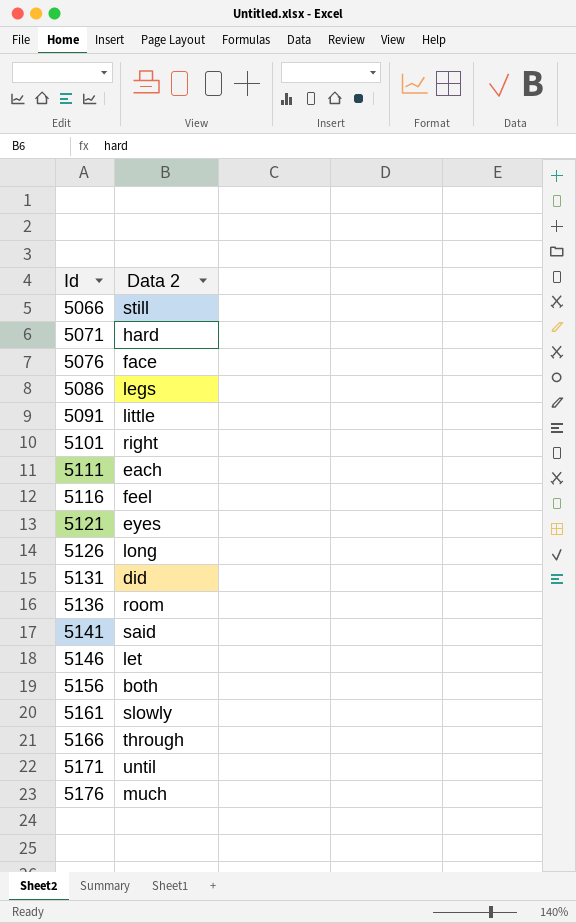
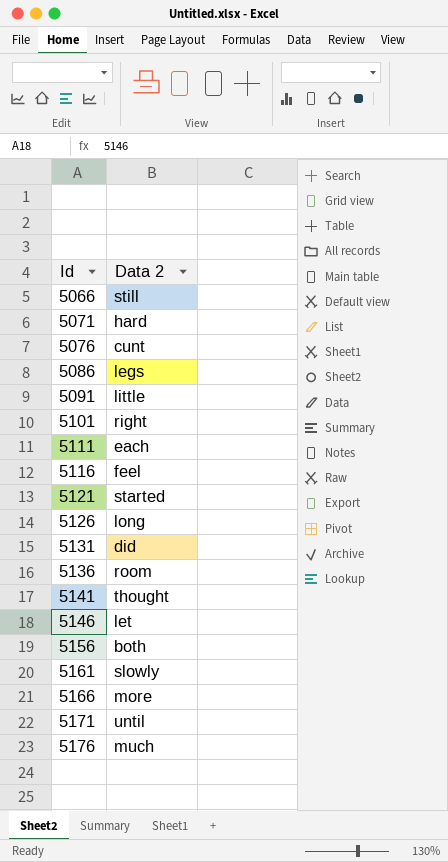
5076 | Data 2: face -> cunt
5121 | Data 2: eyes -> started
5141 | Data 2: said -> thought
5166 | Data 2: through -> more

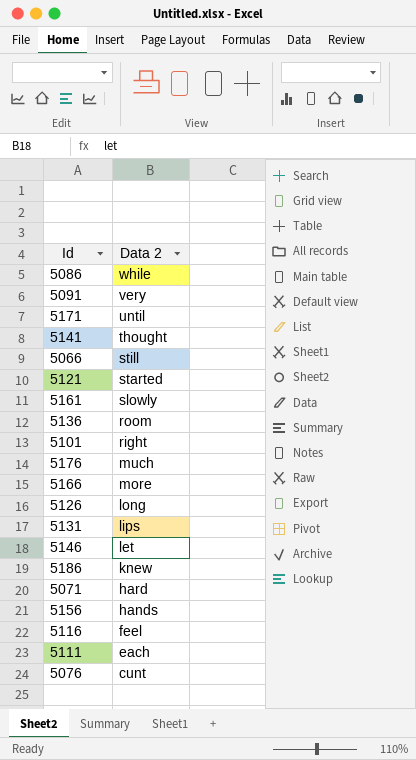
row order: Id ascending -> Data 2 descending
5086 | Data 2: legs -> while
5091 | Data 2: little -> very
5131 | Data 2: did -> lips
row 5186: none -> knew
5156 | Data 2: both -> hands

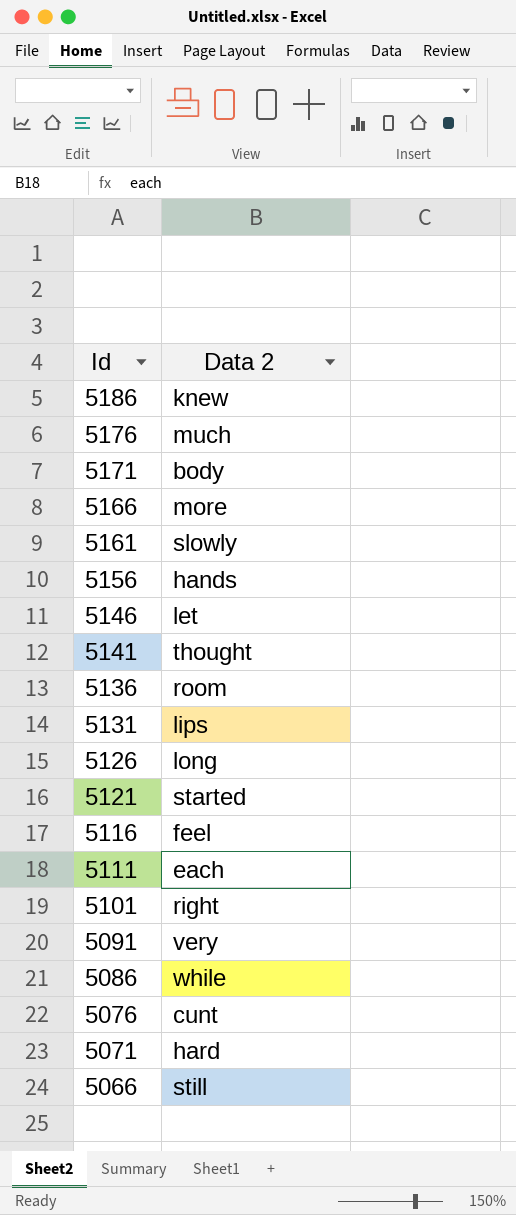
row order: Data 2 descending -> Id descending
5171 | Data 2: until -> body

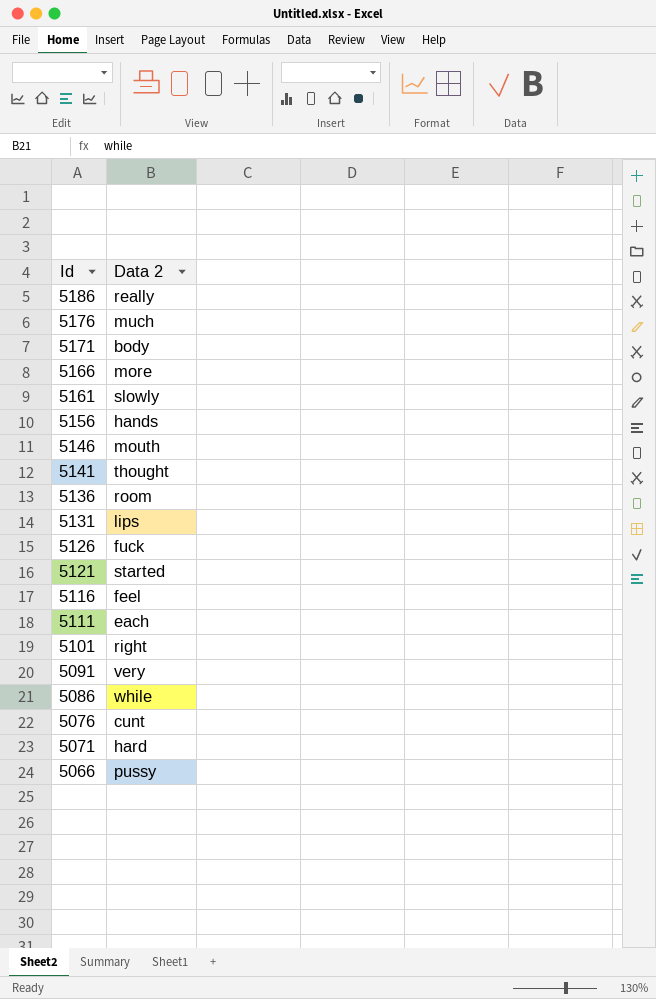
5186 | Data 2: knew -> really
5146 | Data 2: let -> mouth
5126 | Data 2: long -> fuck
5066 | Data 2: still -> pussy

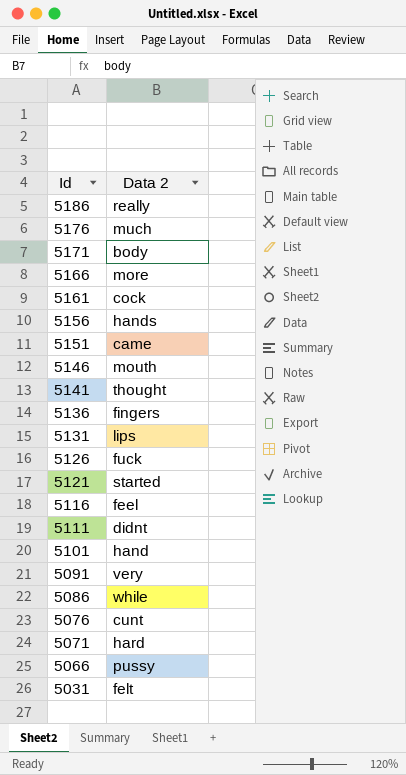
5161 | Data 2: slowly -> cock
row 5151: none -> came
5136 | Data 2: room -> fingers
5111 | Data 2: each -> didnt
5101 | Data 2: right -> hand
row 5031: none -> felt

